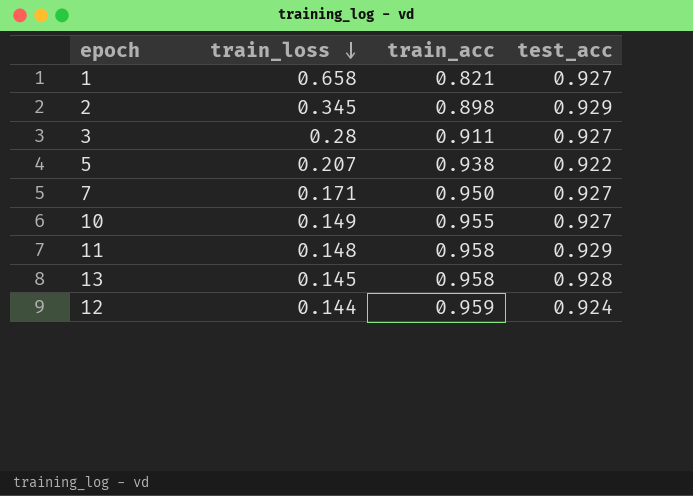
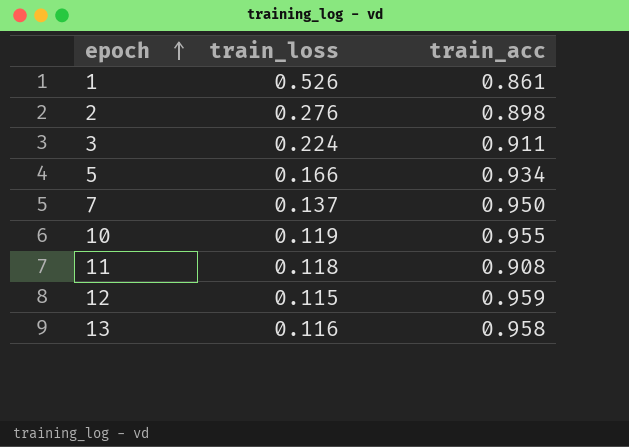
row order: train_loss descending -> epoch ascending
column test_acc | position: 4 -> none
1 | train_loss: 0.658 -> 0.526
1 | train_acc: 0.821 -> 0.861
2 | train_loss: 0.345 -> 0.276
3 | train_loss: 0.28 -> 0.224
5 | train_loss: 0.207 -> 0.166
5 | train_acc: 0.938 -> 0.934
7 | train_loss: 0.171 -> 0.137
10 | train_loss: 0.149 -> 0.119
11 | train_loss: 0.148 -> 0.118
11 | train_acc: 0.958 -> 0.908
12 | train_loss: 0.144 -> 0.115
13 | train_loss: 0.145 -> 0.116

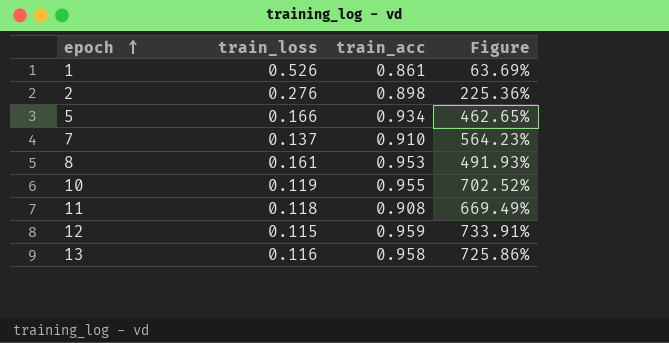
column Figure | formula: none -> ([train_acc] - [train_loss]) / [train_loss]
row 3: 0.224 | 0.911 -> none
7 | train_acc: 0.950 -> 0.910
row 8: none -> 0.161 | 0.953 | 491.93%

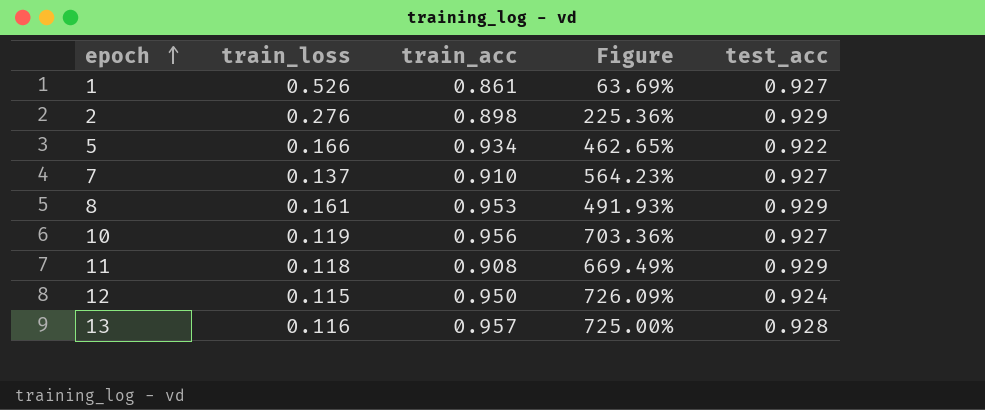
column test_acc | position: none -> 5
10 | train_acc: 0.955 -> 0.956
10 | Figure: 702.52% -> 703.36%
12 | train_acc: 0.959 -> 0.950
12 | Figure: 733.91% -> 726.09%
13 | train_acc: 0.958 -> 0.957
13 | Figure: 725.86% -> 725.00%

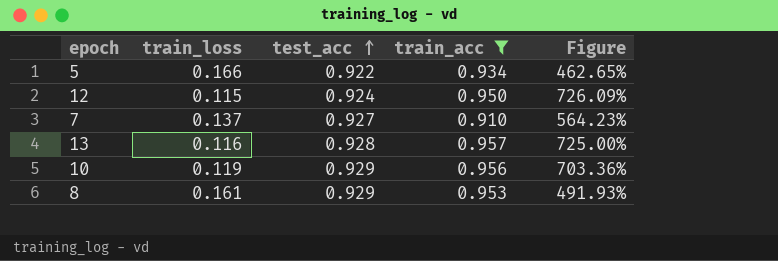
filter: none -> train_acc >= 0.910
row order: epoch ascending -> test_acc ascending
column test_acc | position: 5 -> 3
10 | test_acc: 0.927 -> 0.929

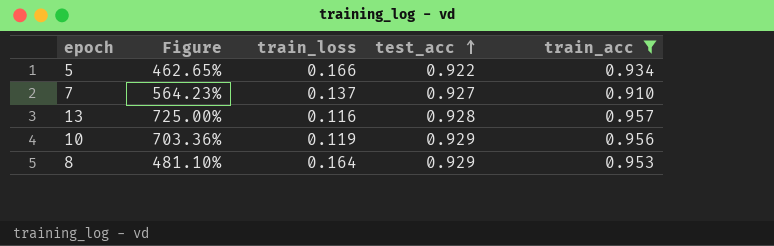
column Figure | position: 5 -> 2
row 12: 0.115 | 0.924 | 0.950 | 726.09% -> none
8 | Figure: 491.93% -> 481.10%
8 | train_loss: 0.161 -> 0.164

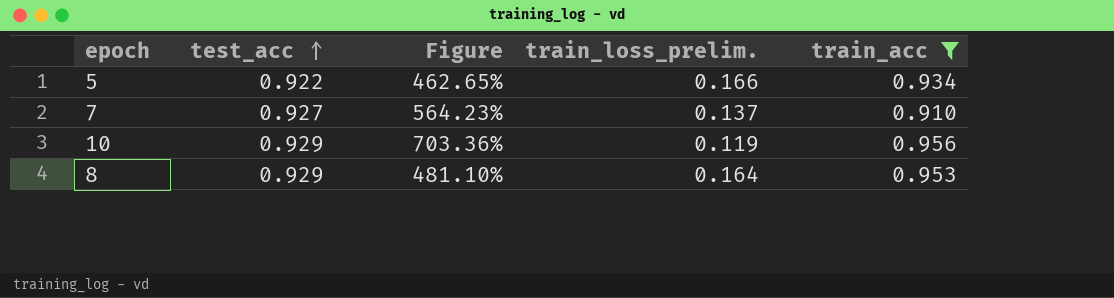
column test_acc | position: 4 -> 2
column name: train_loss -> train_loss_prelim.
row 13: 725.00% | 0.116 | 0.928 | 0.957 -> none

